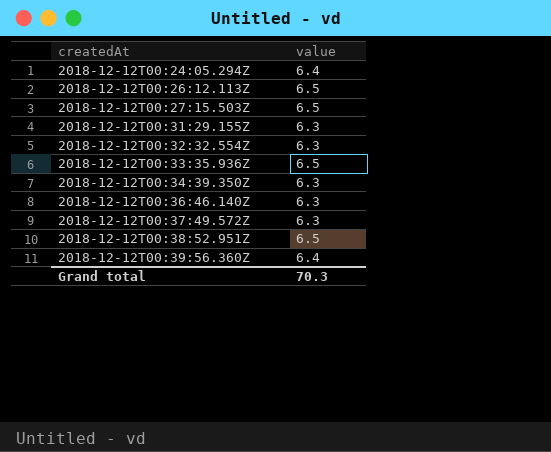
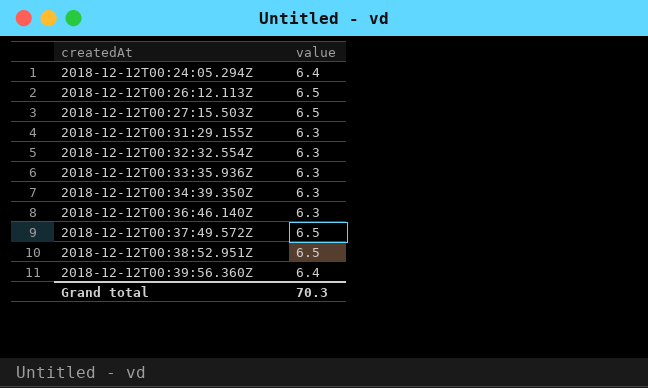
2018-12-12T00:33:35.936Z | value: 6.5 -> 6.3
2018-12-12T00:37:49.572Z | value: 6.3 -> 6.5

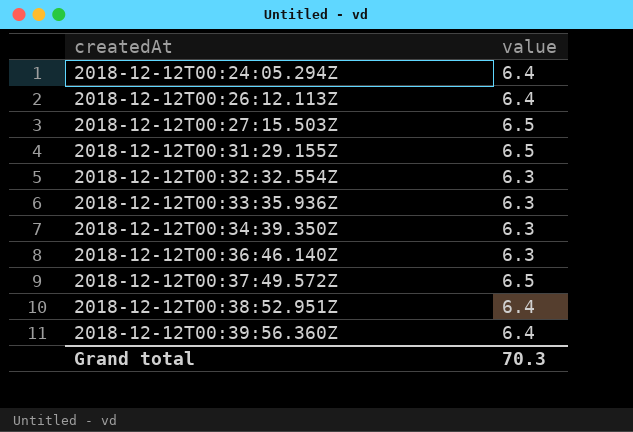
2018-12-12T00:26:12.113Z | value: 6.5 -> 6.4
2018-12-12T00:31:29.155Z | value: 6.3 -> 6.5
2018-12-12T00:38:52.951Z | value: 6.5 -> 6.4

